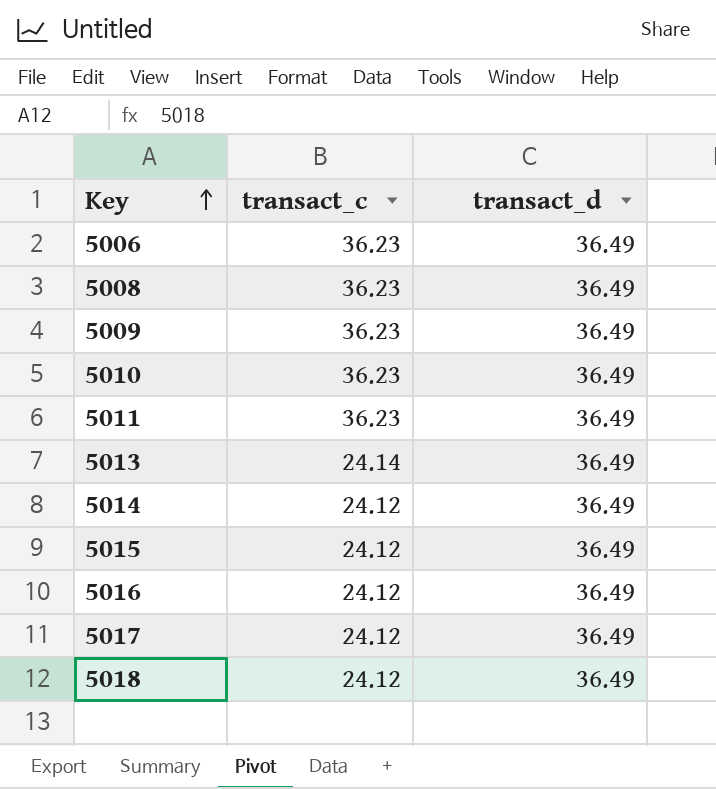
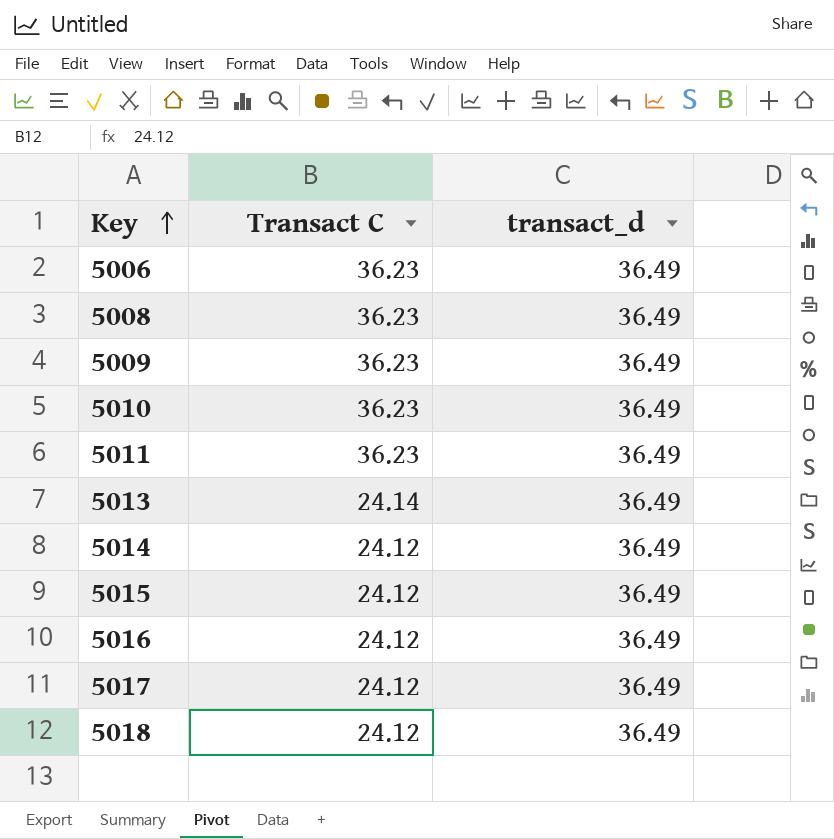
column name: transact_c -> Transact C

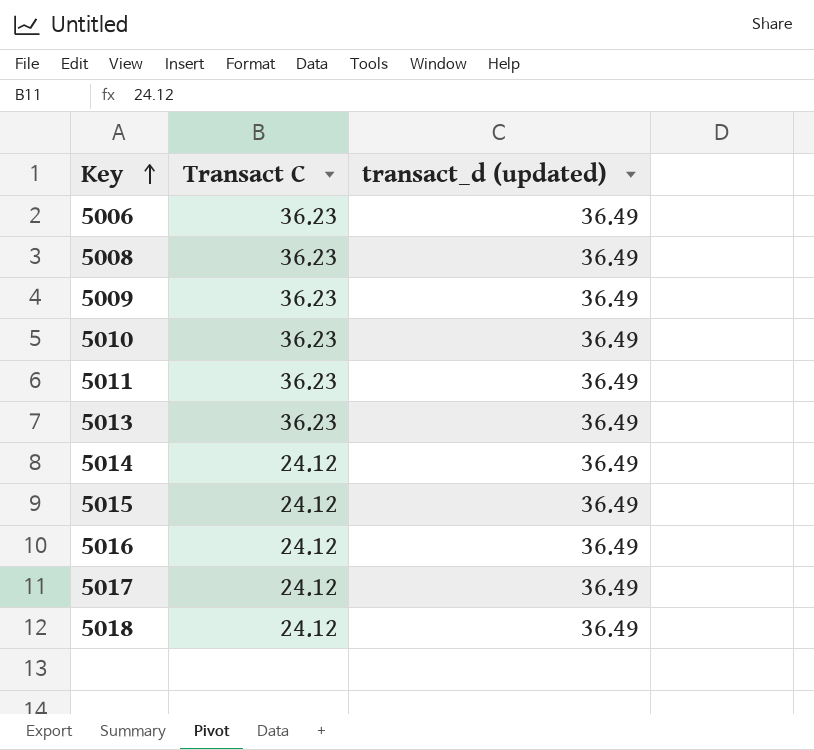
column name: transact_d -> transact_d (updated)
5013 | Transact C: 24.14 -> 36.23

